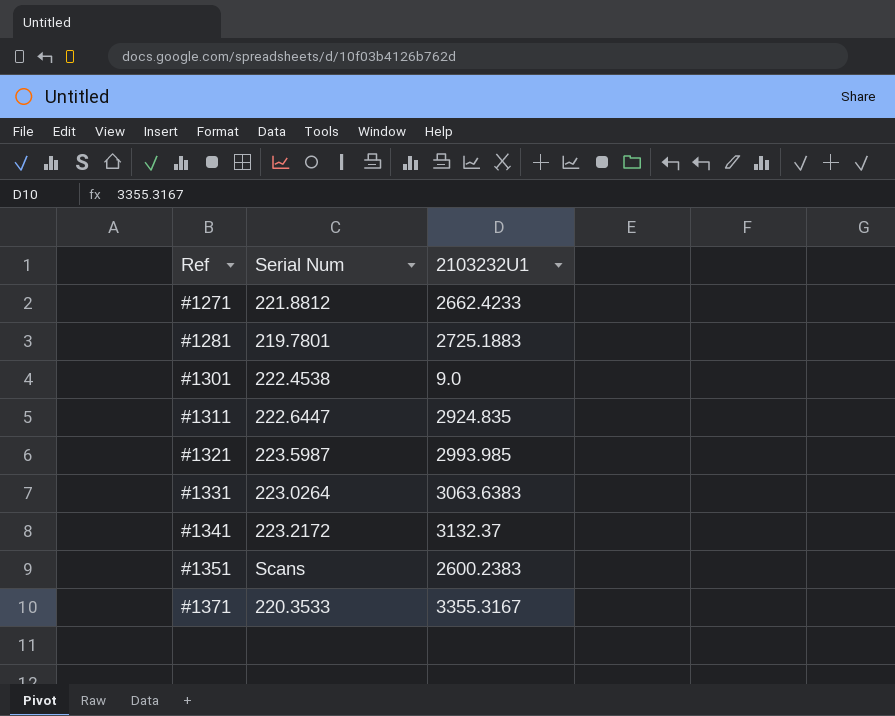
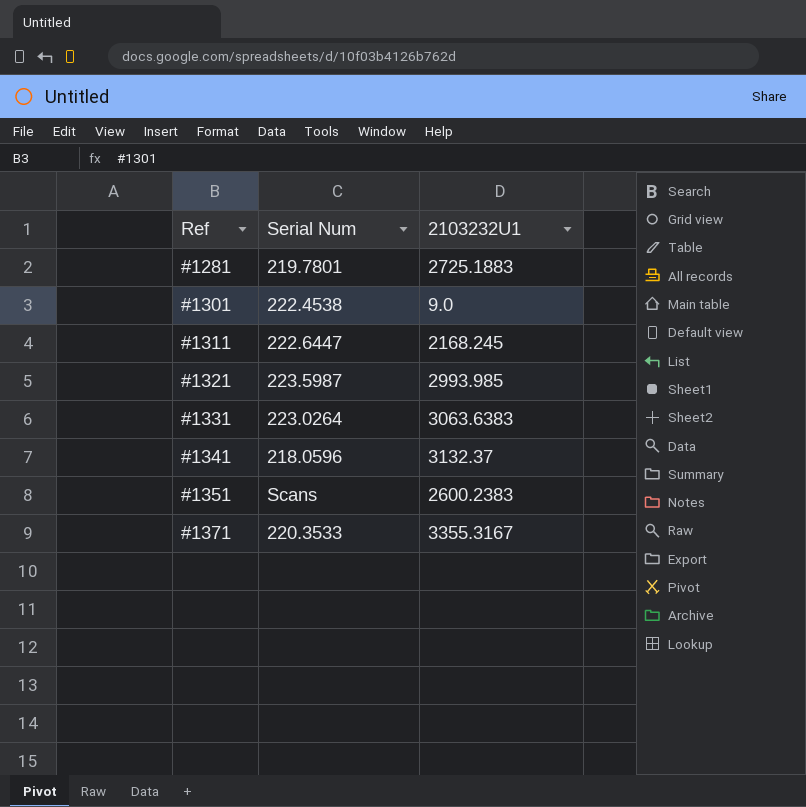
row #1271: 221.8812 | 2662.4233 -> none
#1311 | 2103232U1: 2924.835 -> 2168.245
#1341 | Serial Num: 223.2172 -> 218.0596

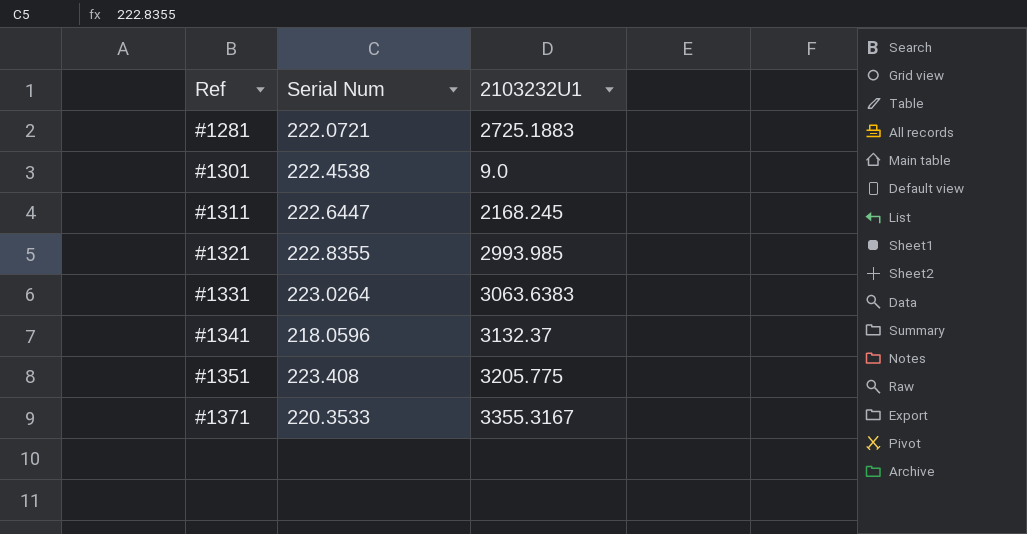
#1281 | Serial Num: 219.7801 -> 222.0721
#1321 | Serial Num: 223.5987 -> 222.8355
#1351 | Serial Num: Scans -> 223.408
#1351 | 2103232U1: 2600.2383 -> 3205.775

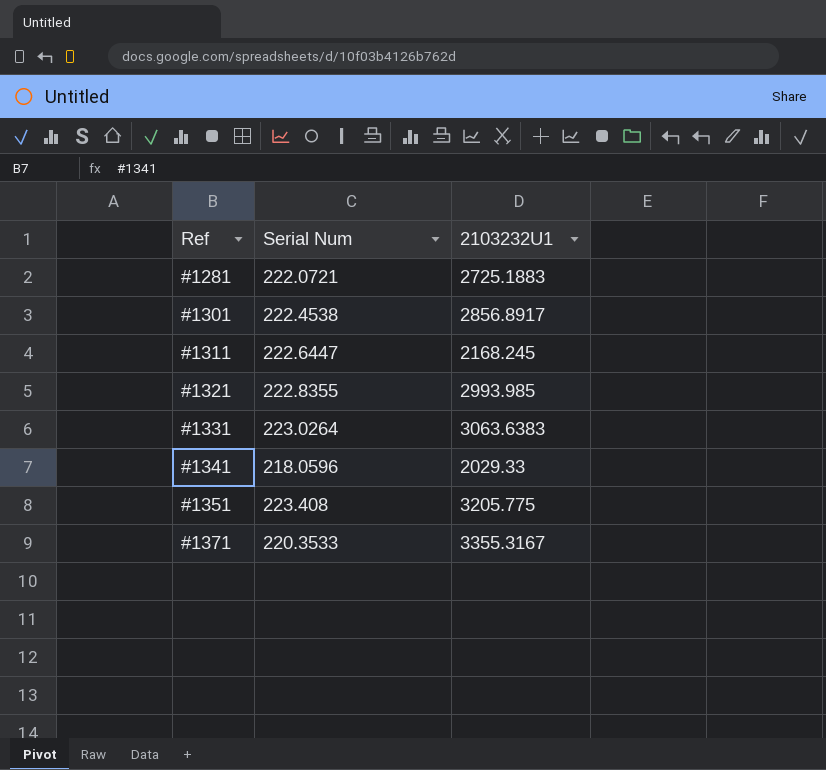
#1301 | 2103232U1: 9.0 -> 2856.8917
#1341 | 2103232U1: 3132.37 -> 2029.33

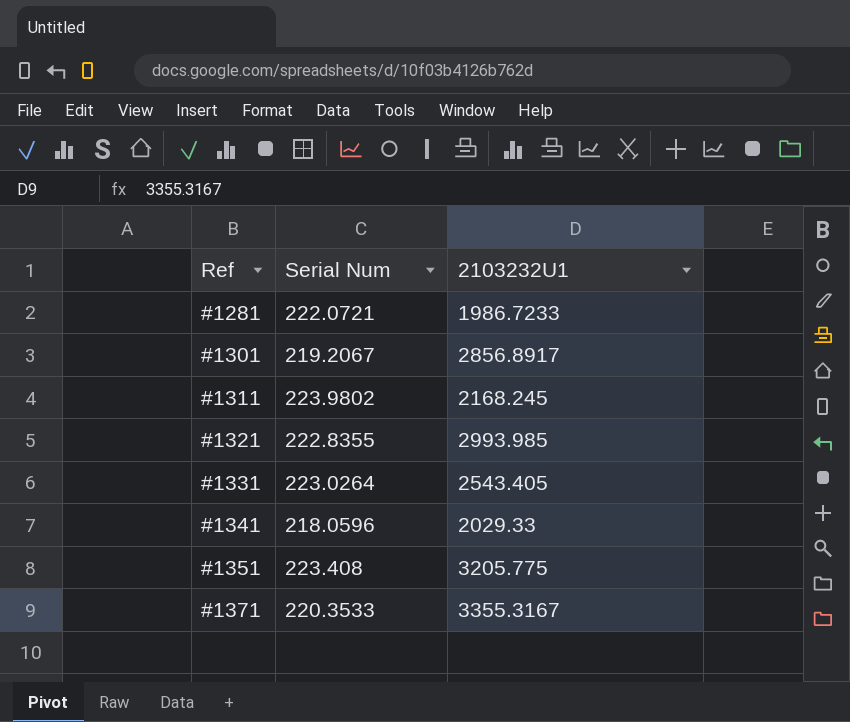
#1281 | 2103232U1: 2725.1883 -> 1986.7233
#1301 | Serial Num: 222.4538 -> 219.2067
#1311 | Serial Num: 222.6447 -> 223.9802
#1331 | 2103232U1: 3063.6383 -> 2543.405

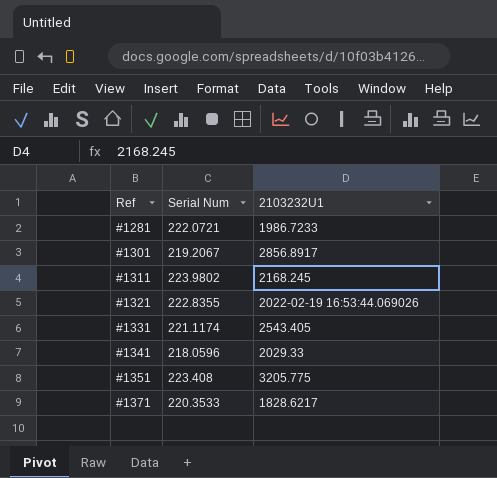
#1321 | 2103232U1: 2993.985 -> 2022-02-19 16:53:44.069026
#1331 | Serial Num: 223.0264 -> 221.1174
#1371 | 2103232U1: 3355.3167 -> 1828.6217

